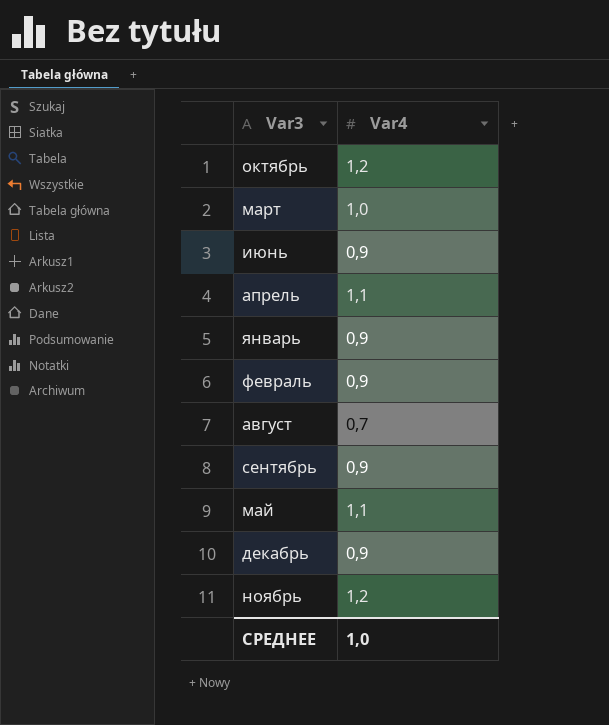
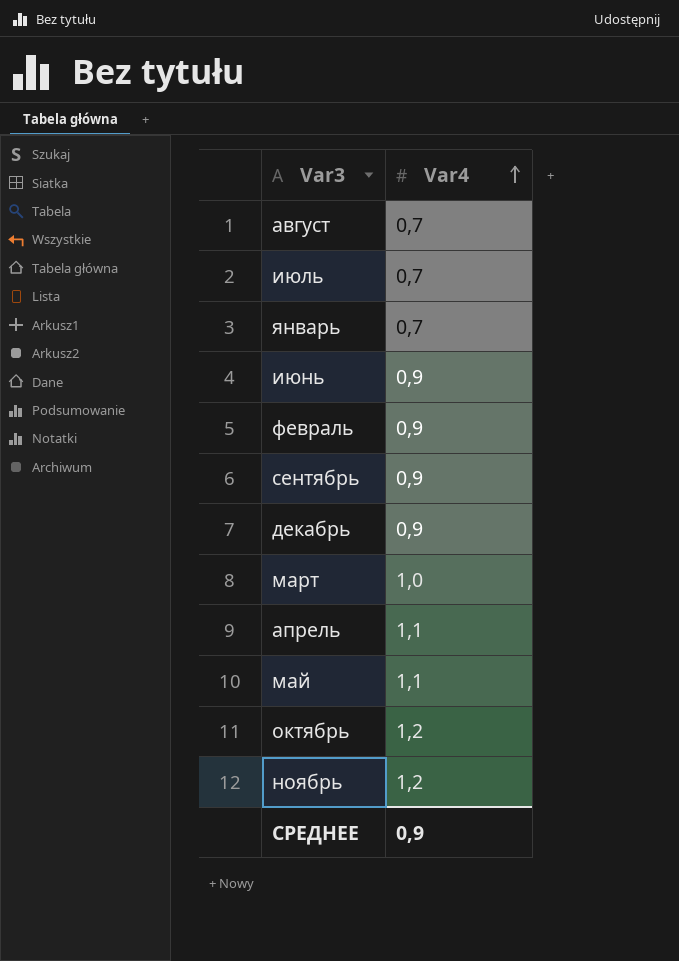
row order: none -> Var4 ascending
row июль: none -> 0,7
январь | Var4: 0,9 -> 0,7
СРЕДНЕЕ | Var4: 1,0 -> 0,9

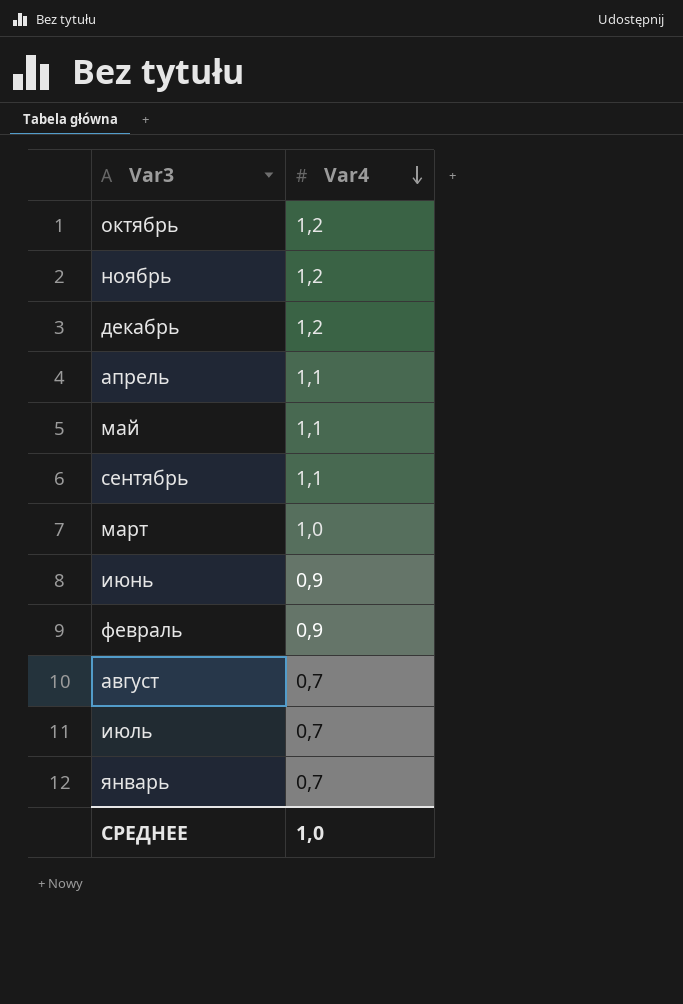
row order: Var4 ascending -> Var4 descending
декабрь | Var4: 0,9 -> 1,2
сентябрь | Var4: 0,9 -> 1,1
СРЕДНЕЕ | Var4: 0,9 -> 1,0

